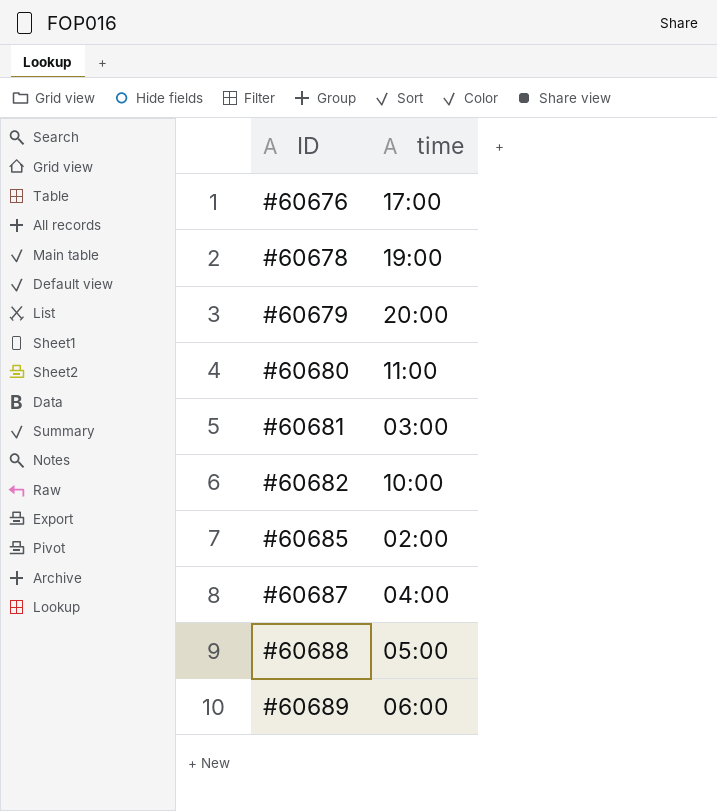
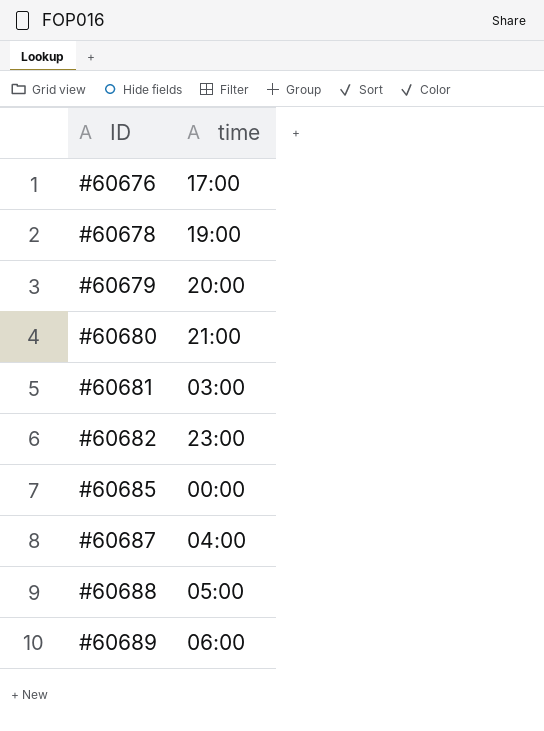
#60680 | time: 11:00 -> 21:00
#60682 | time: 10:00 -> 23:00
#60685 | time: 02:00 -> 00:00

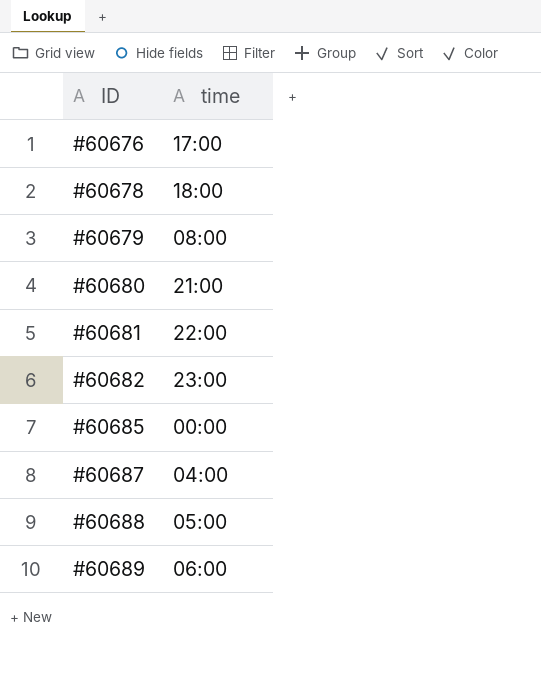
#60678 | time: 19:00 -> 18:00
#60679 | time: 20:00 -> 08:00
#60681 | time: 03:00 -> 22:00

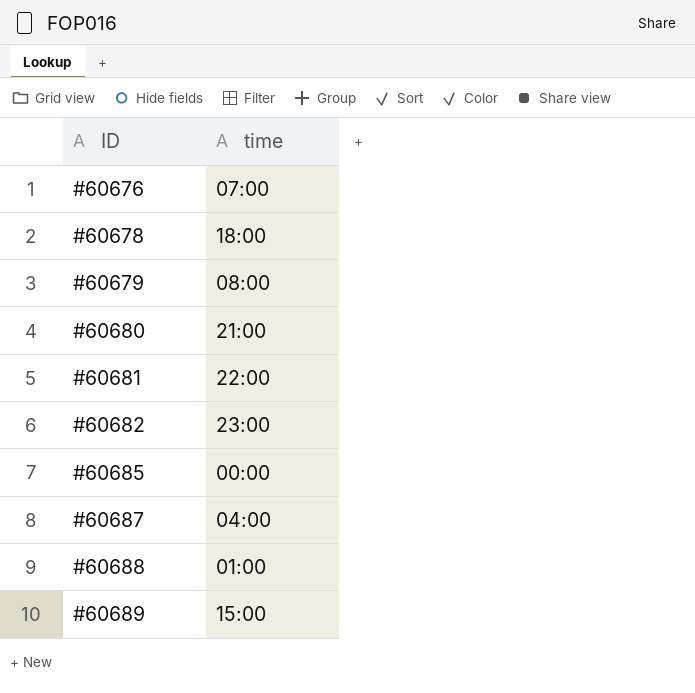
#60676 | time: 17:00 -> 07:00
#60688 | time: 05:00 -> 01:00
#60689 | time: 06:00 -> 15:00

